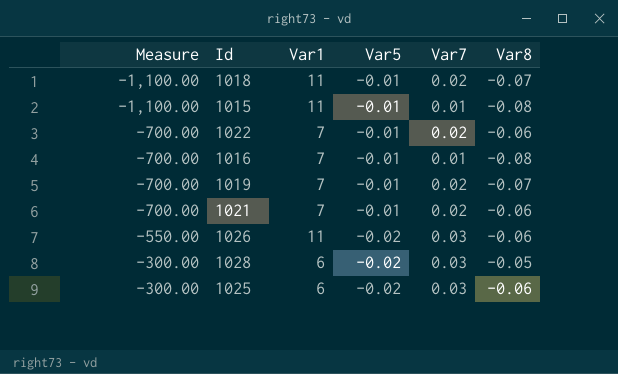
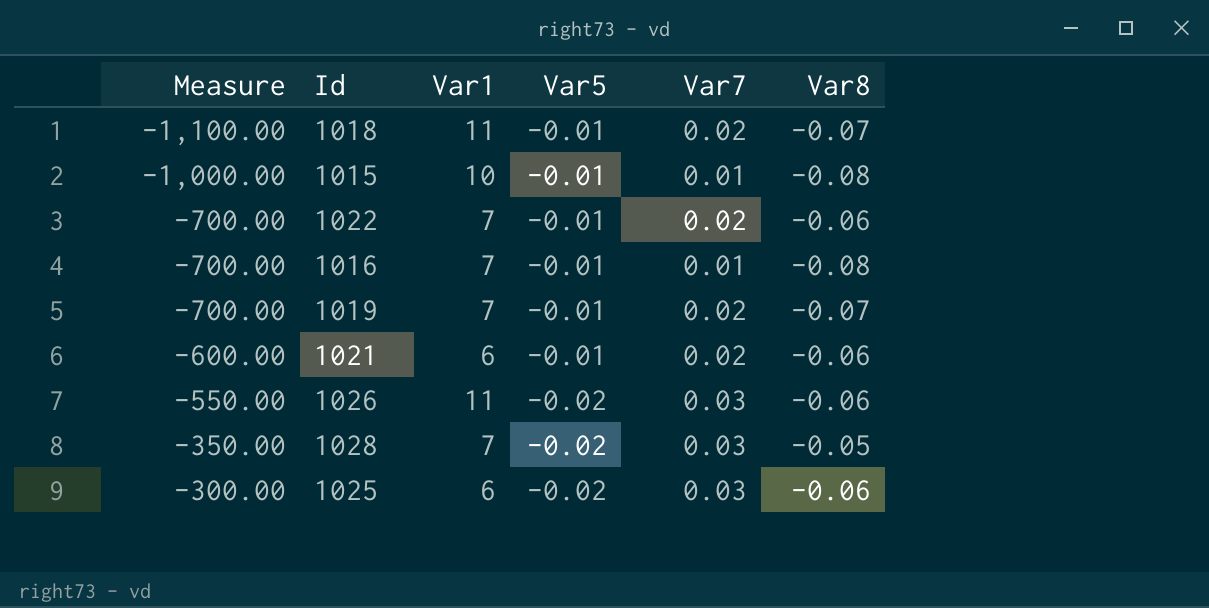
1015 | Measure: -1,100.00 -> -1,000.00
1015 | Var1: 11 -> 10
1021 | Measure: -700.00 -> -600.00
1021 | Var1: 7 -> 6
1028 | Measure: -300.00 -> -350.00
1028 | Var1: 6 -> 7

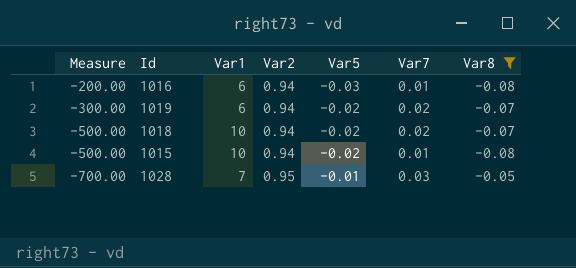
filter: none -> Var8 != -0.06
row order: Measure ascending -> Measure descending
column Var2 | position: none -> 4
1016 | Measure: -700.00 -> -200.00
1016 | Var1: 7 -> 6
1016 | Var5: -0.01 -> -0.03
1019 | Measure: -700.00 -> -300.00
1019 | Var1: 7 -> 6
1019 | Var5: -0.01 -> -0.02
1018 | Measure: -1,100.00 -> -500.00
1018 | Var1: 11 -> 10
1018 | Var5: -0.01 -> -0.02
1015 | Measure: -1,000.00 -> -500.00
1015 | Var5: -0.01 -> -0.02
1028 | Measure: -350.00 -> -700.00
1028 | Var5: -0.02 -> -0.01

